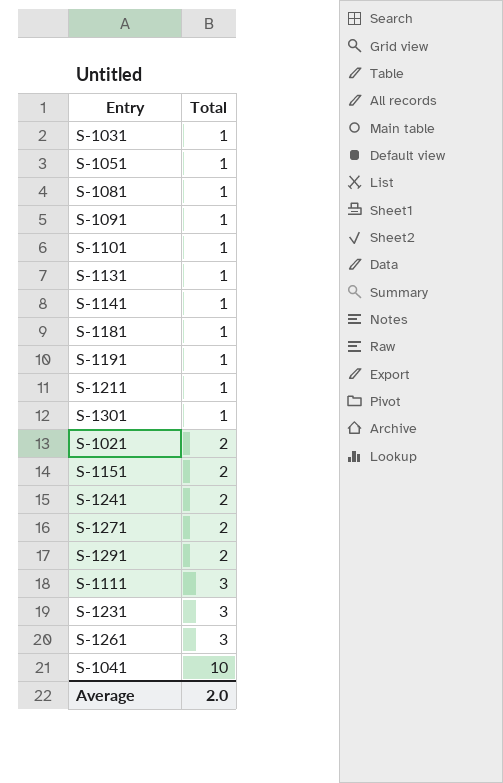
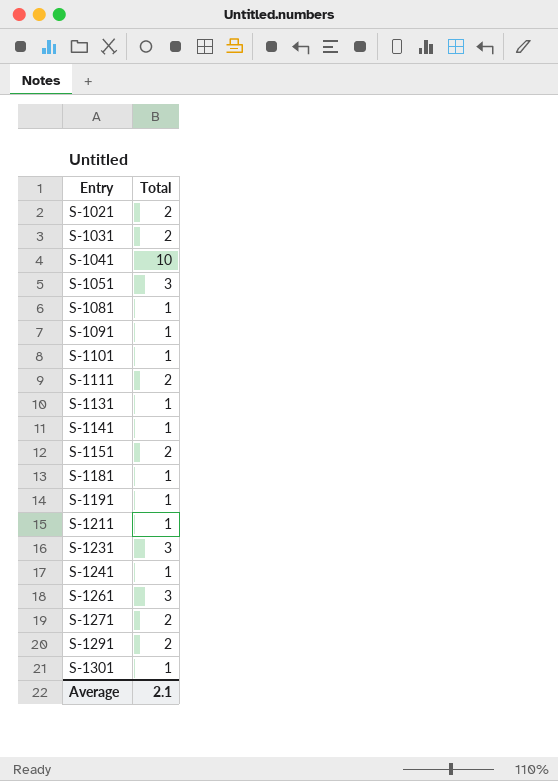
row order: Total ascending -> Entry ascending
S-1031 | Total: 1 -> 2
S-1051 | Total: 1 -> 3
S-1111 | Total: 3 -> 2
S-1241 | Total: 2 -> 1
Average | Total: 2.0 -> 2.1

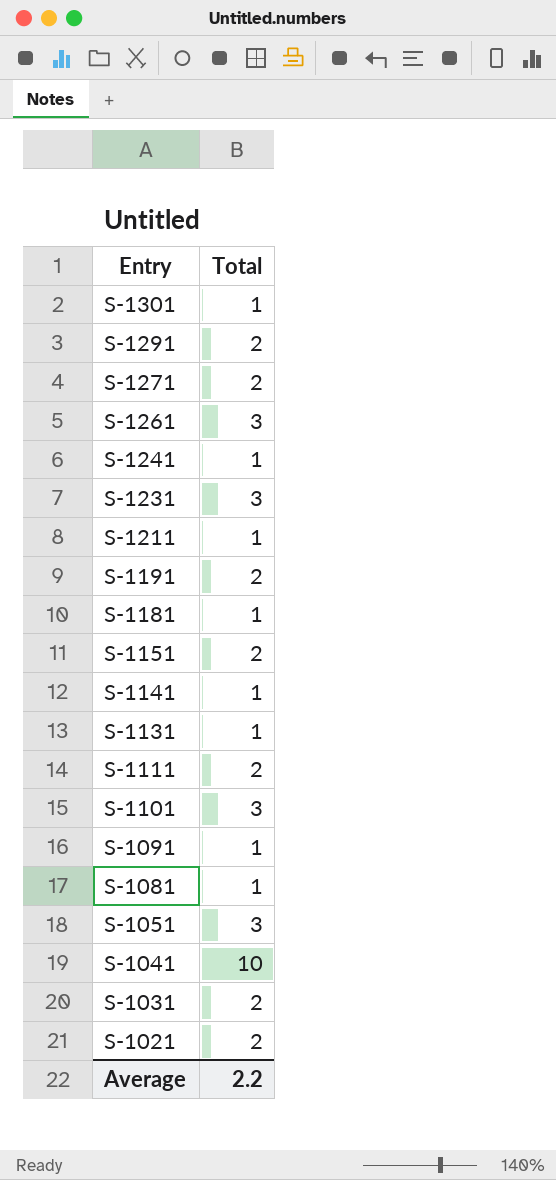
row order: Entry ascending -> Entry descending
S-1191 | Total: 1 -> 2
S-1101 | Total: 1 -> 3
Average | Total: 2.1 -> 2.2

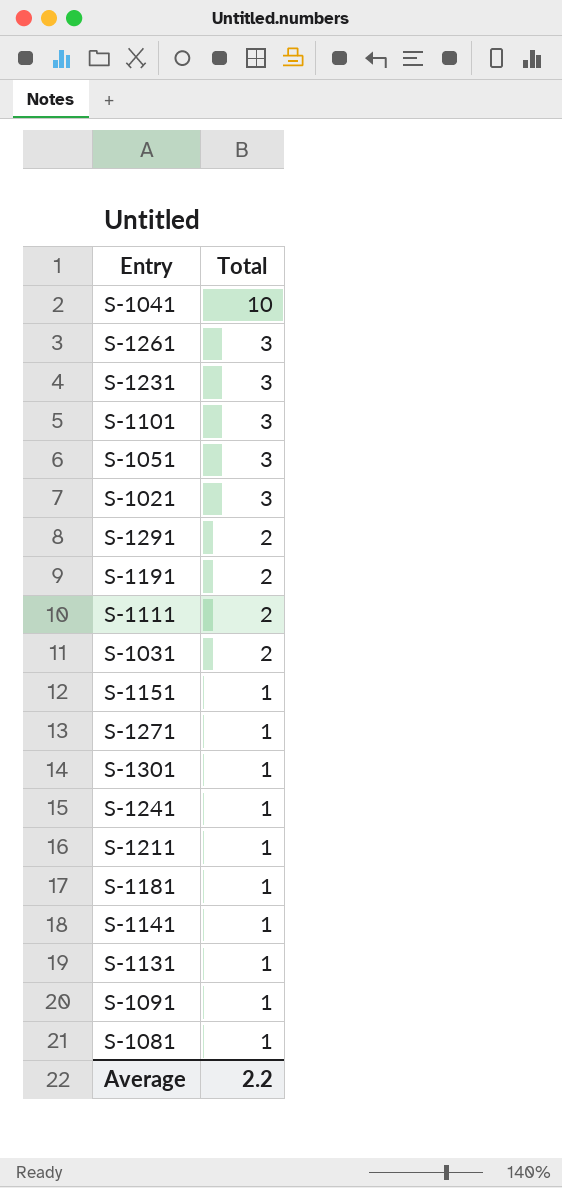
row order: Entry descending -> Total descending
S-1021 | Total: 2 -> 3
S-1151 | Total: 2 -> 1
S-1271 | Total: 2 -> 1

